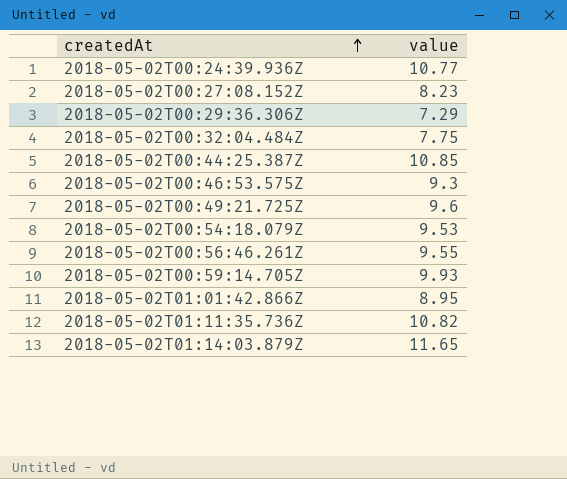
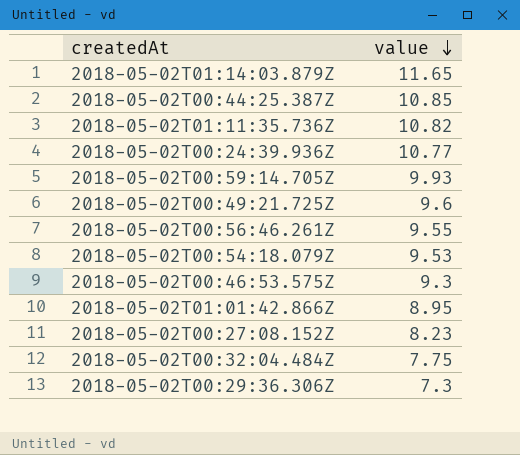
row order: createdAt ascending -> value descending
2018-05-02T00:29:36.306Z | value: 7.29 -> 7.3

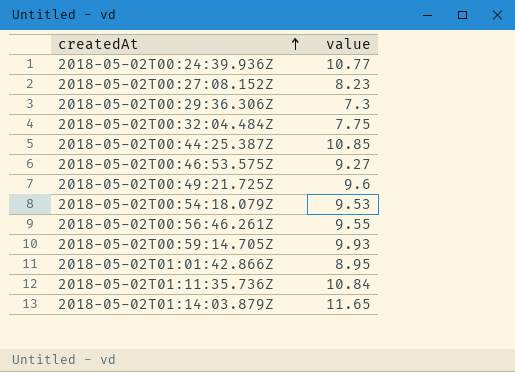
row order: value descending -> createdAt ascending
2018-05-02T00:46:53.575Z | value: 9.3 -> 9.27
2018-05-02T01:11:35.736Z | value: 10.82 -> 10.84

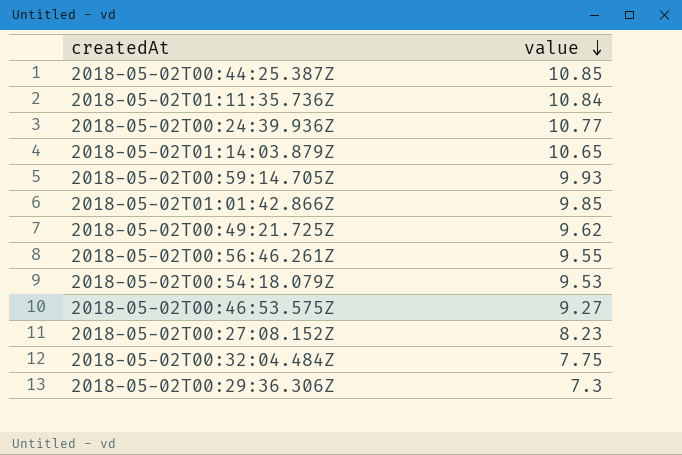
row order: createdAt ascending -> value descending
2018-05-02T01:14:03.879Z | value: 11.65 -> 10.65
2018-05-02T01:01:42.866Z | value: 8.95 -> 9.85
2018-05-02T00:49:21.725Z | value: 9.6 -> 9.62

